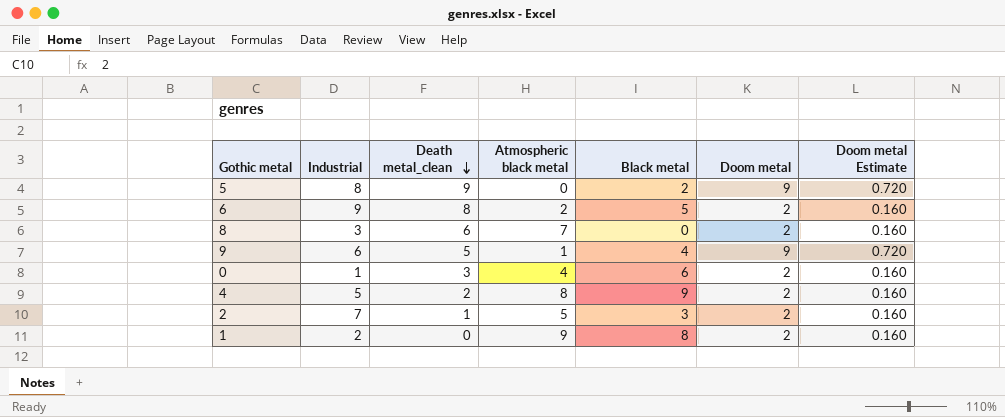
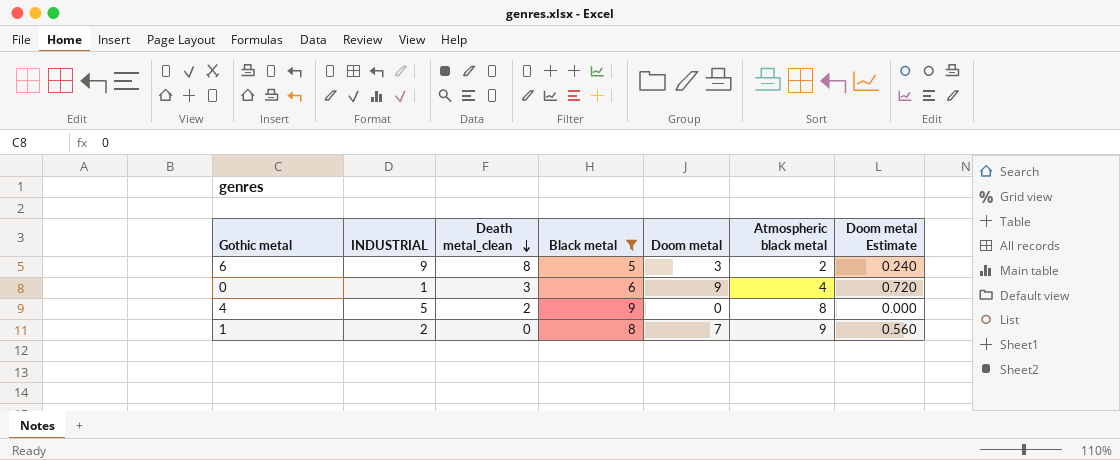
filter: none -> Black metal >= 5
column name: Industrial -> INDUSTRIAL
column Atmospheric black metal | position: 4 -> 6
6 | Doom metal: 2 -> 3
6 | Doom metal Estimate: 0.160 -> 0.240
0 | Doom metal: 2 -> 9
0 | Doom metal Estimate: 0.160 -> 0.720
4 | Doom metal: 2 -> 0
4 | Doom metal Estimate: 0.160 -> 0.000
1 | Doom metal: 2 -> 7
1 | Doom metal Estimate: 0.160 -> 0.560

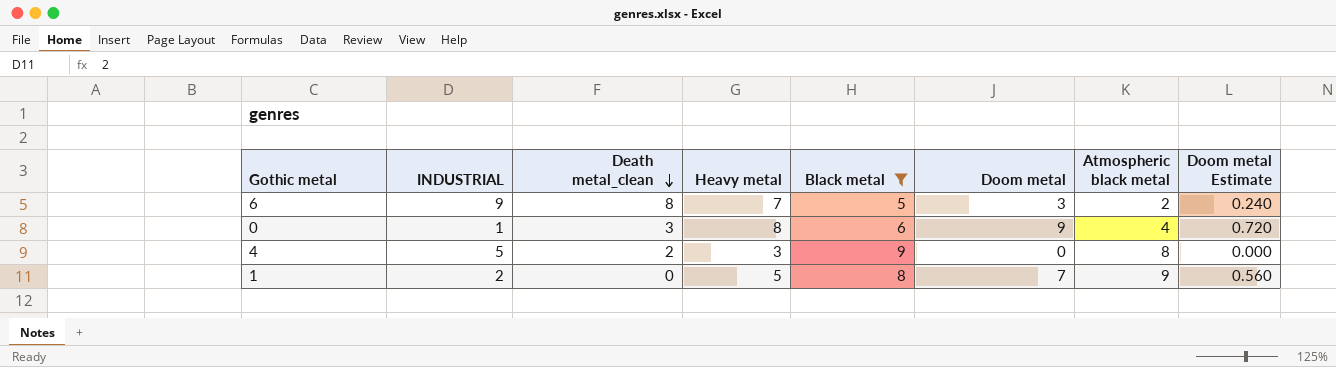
column Heavy metal | position: none -> 4

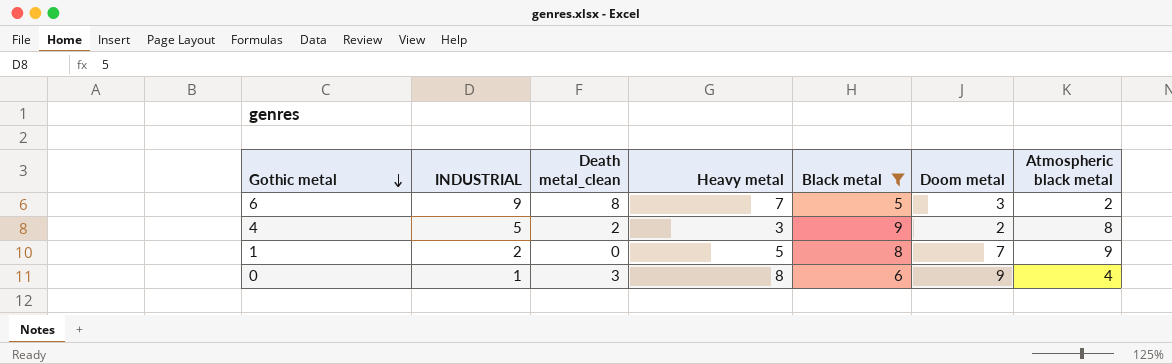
row order: Death metal_clean descending -> Gothic metal descending
column Doom metal Estimate | formula: [Doom metal] * 0.08 -> none
4 | Doom metal: 0 -> 2

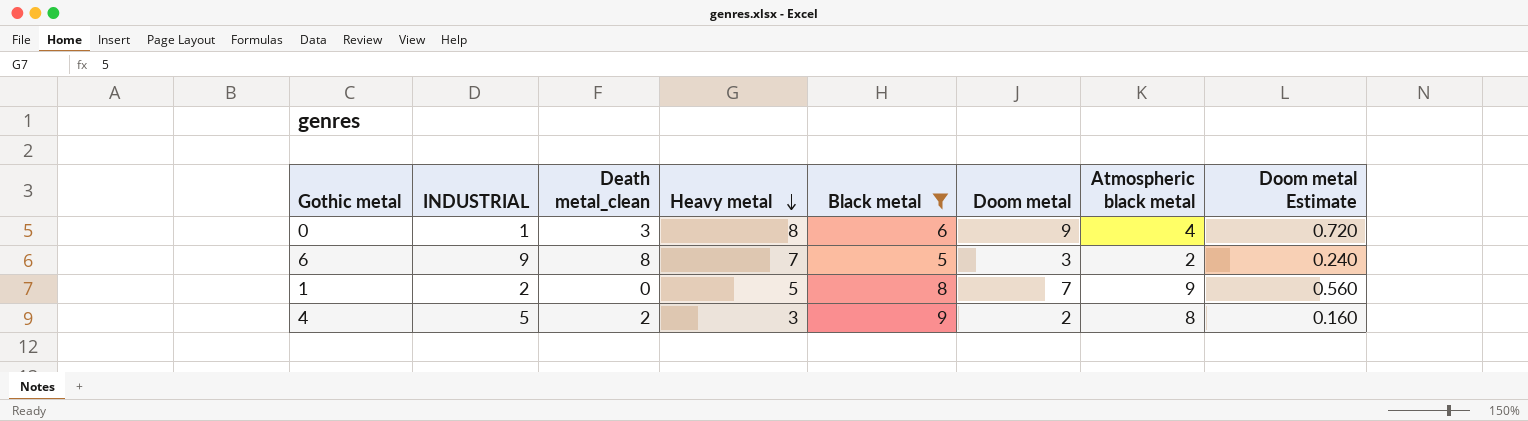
row order: Gothic metal descending -> Heavy metal descending
column Doom metal Estimate | formula: none -> [Doom metal] * 0.08

